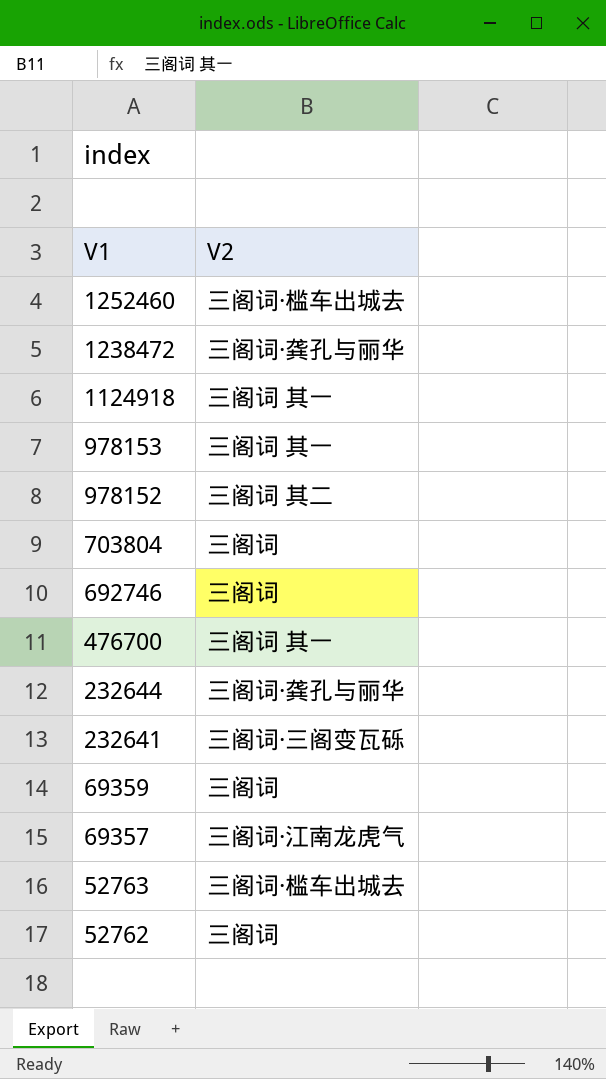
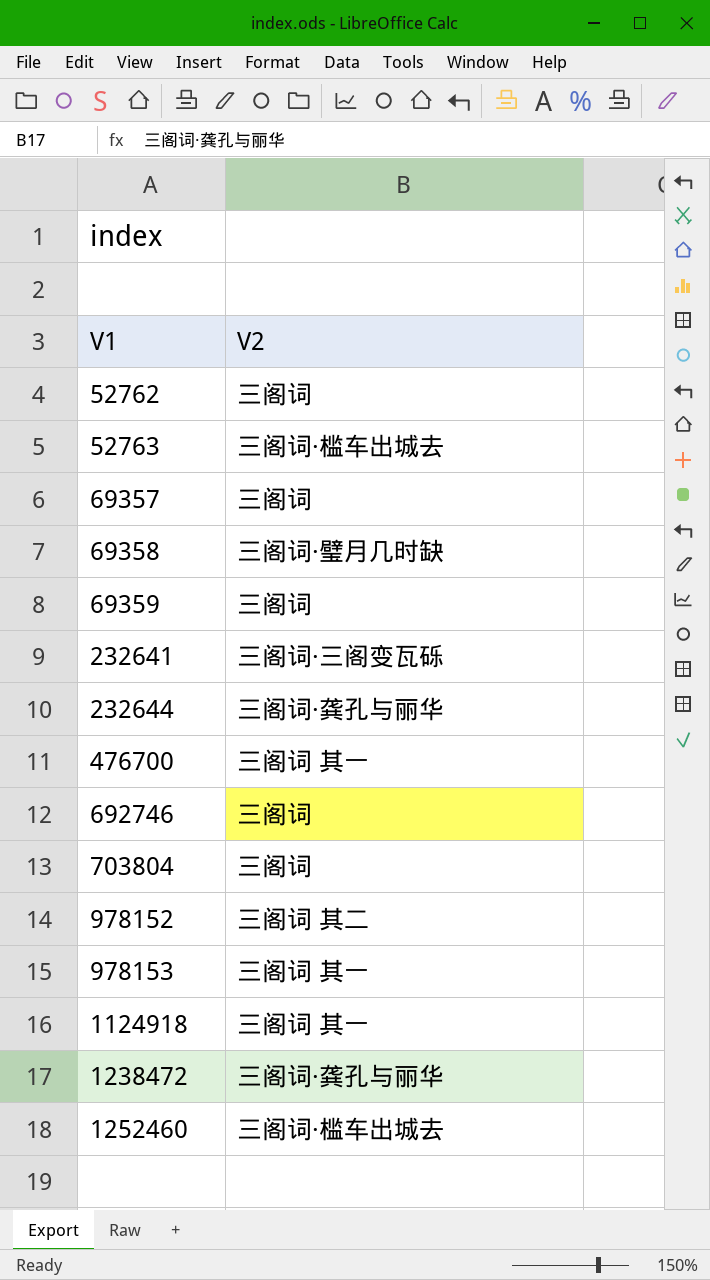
row order: V1 descending -> V1 ascending
69357 | V2: 三阁词·江南龙虎气 -> 三阁词
row 69358: none -> 三阁词·璧月几时缺

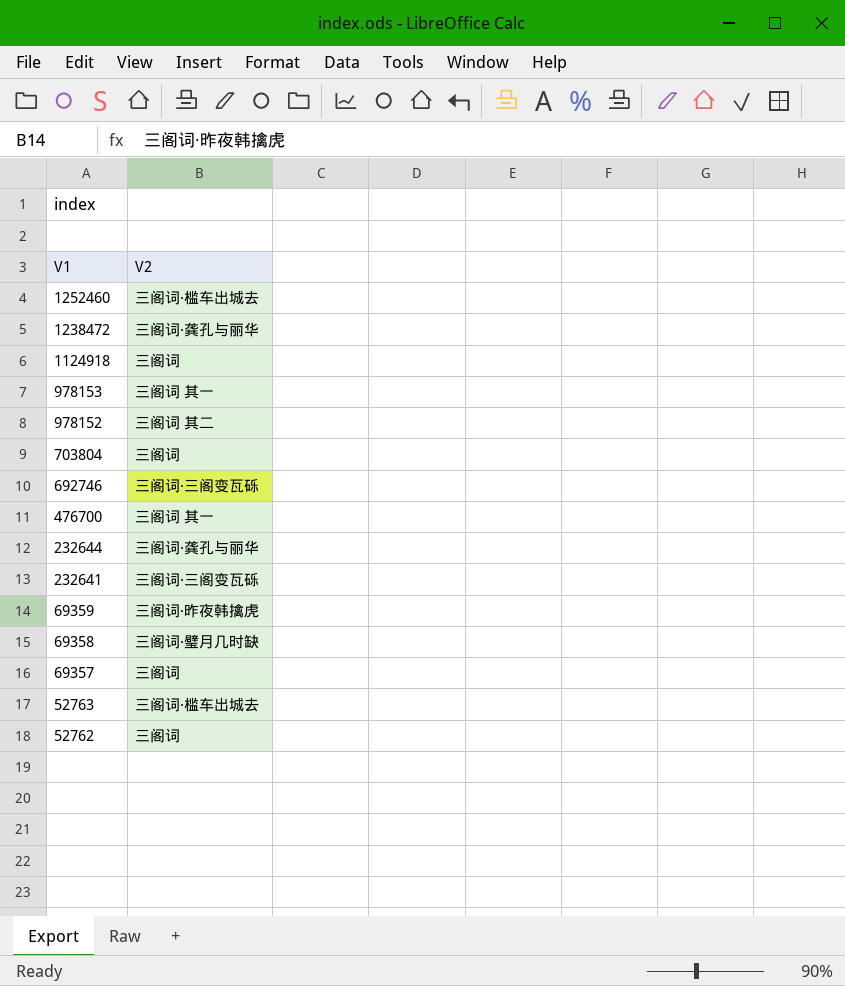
row order: V1 ascending -> V1 descending
1124918 | V2: 三阁词 其一 -> 三阁词
692746 | V2: 三阁词 -> 三阁词·三阁变瓦砾
69359 | V2: 三阁词 -> 三阁词·昨夜韩擒虎

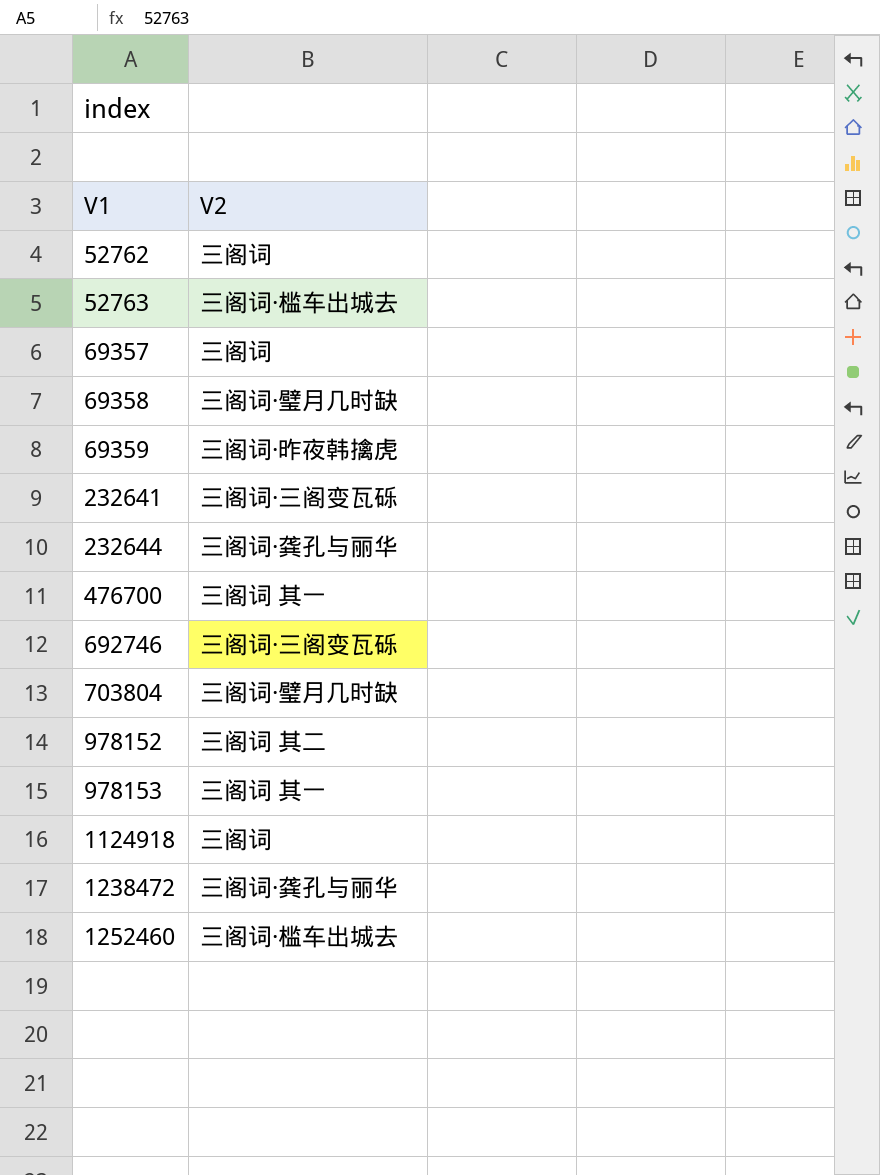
row order: V1 descending -> V1 ascending
703804 | V2: 三阁词 -> 三阁词·璧月几时缺

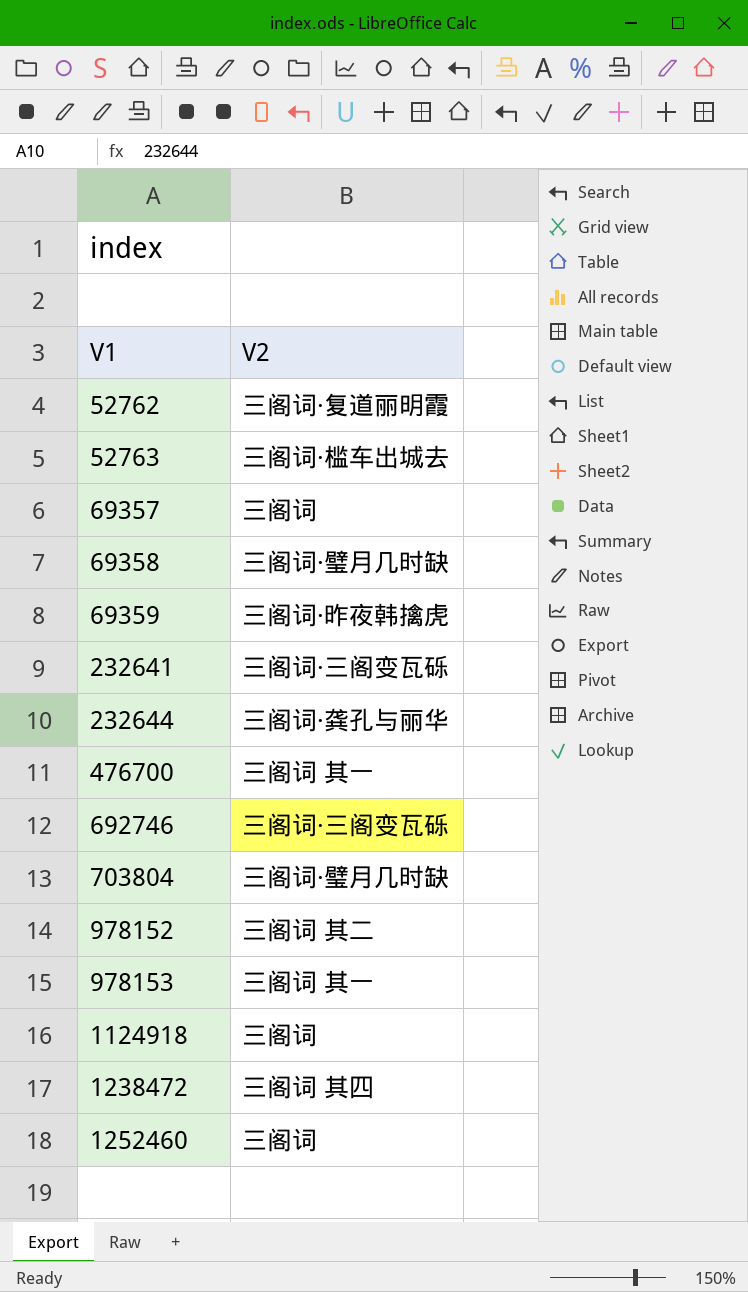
52762 | V2: 三阁词 -> 三阁词·复道丽明霞
1238472 | V2: 三阁词·龚孔与丽华 -> 三阁词 其四
1252460 | V2: 三阁词·槛车出城去 -> 三阁词

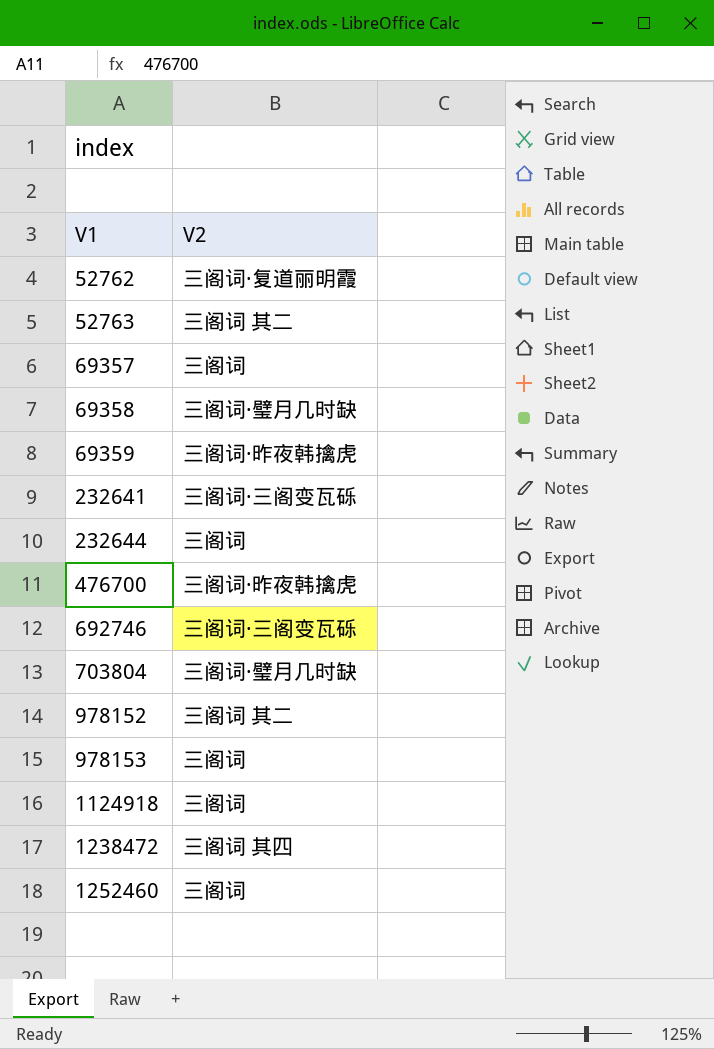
52763 | V2: 三阁词·槛车出城去 -> 三阁词 其二
232644 | V2: 三阁词·龚孔与丽华 -> 三阁词
476700 | V2: 三阁词 其一 -> 三阁词·昨夜韩擒虎
978153 | V2: 三阁词 其一 -> 三阁词

